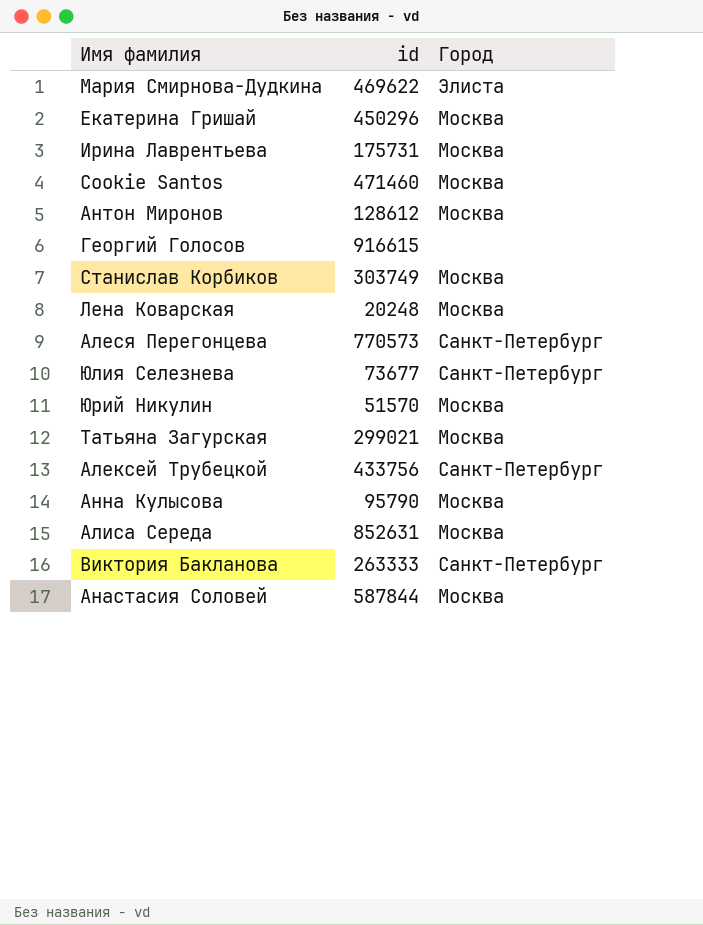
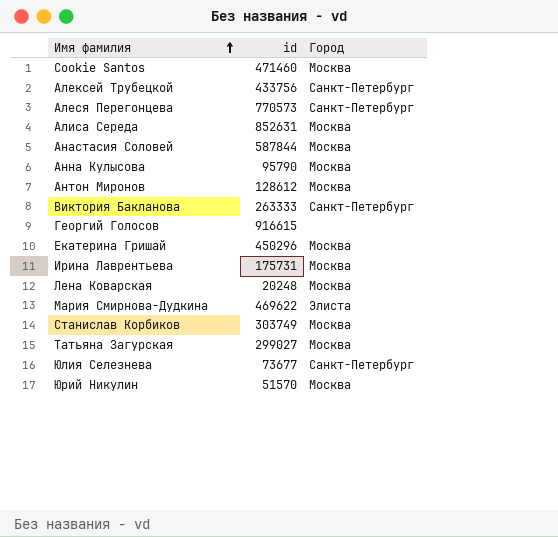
row order: none -> Имя фамилия ascending
Татьяна Загурская | id: 299021 -> 299027

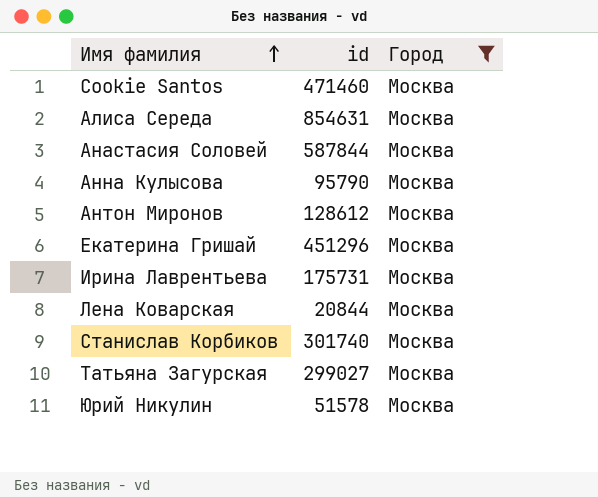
filter: none -> Город = Москва
Алиса Середа | id: 852631 -> 854631
Екатерина Гришай | id: 450296 -> 451296
Лена Коварская | id: 20248 -> 20844
Станислав Корбиков | id: 303749 -> 301740
Юрий Никулин | id: 51570 -> 51578

